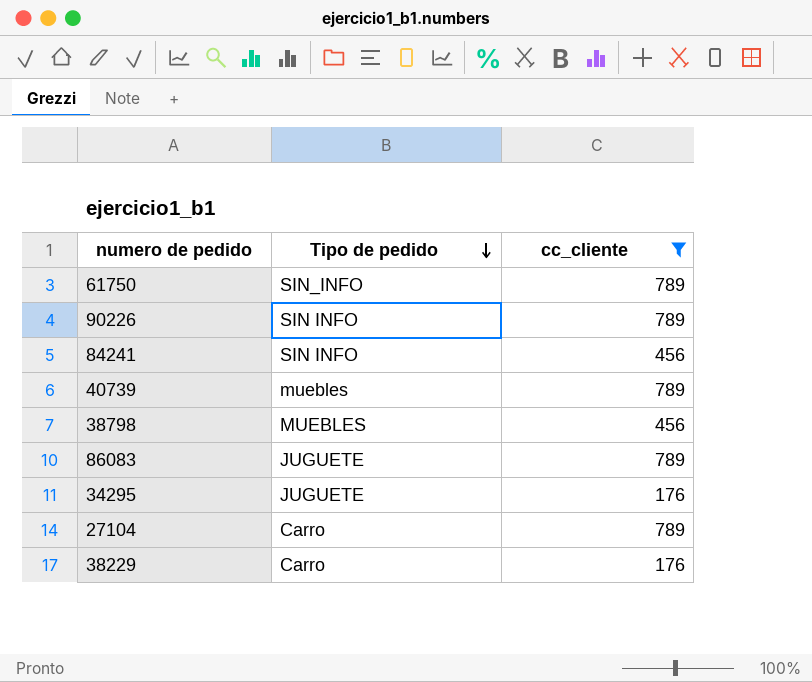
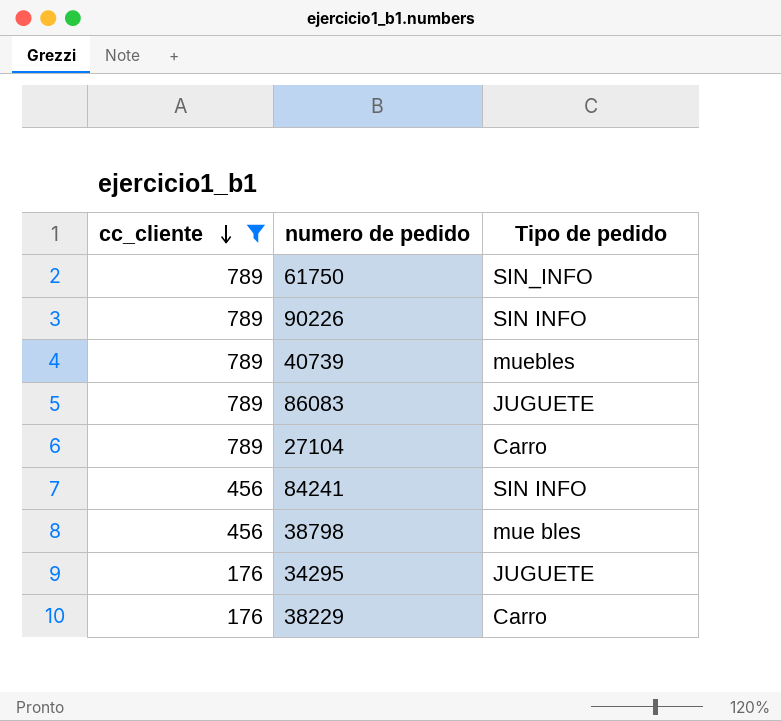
row order: Tipo de pedido descending -> cc_cliente descending
column cc_cliente | position: 3 -> 1
38798 | Tipo de pedido: MUEBLES -> mue bles

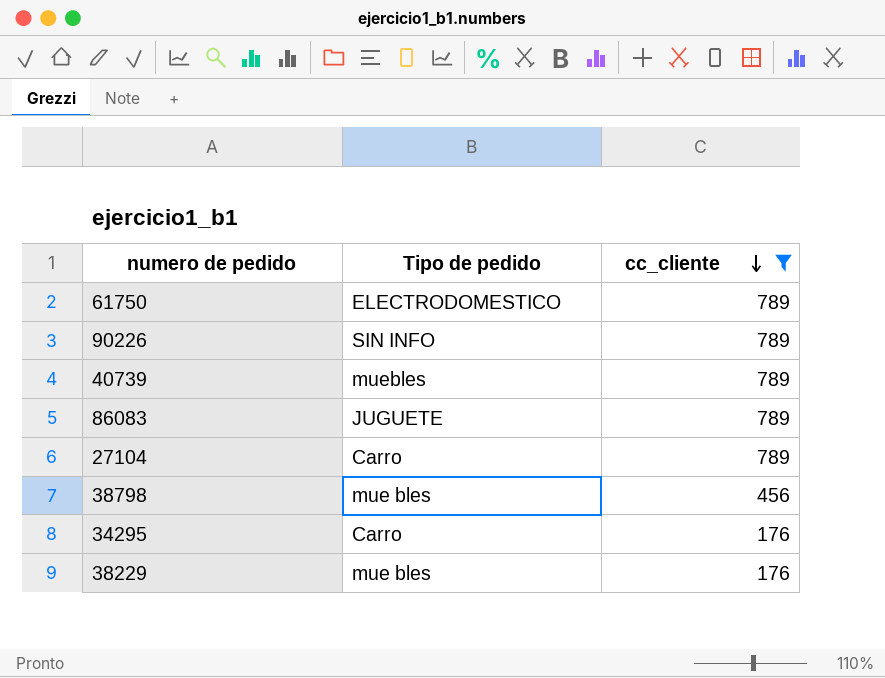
column cc_cliente | position: 1 -> 3
row 84241: 456 | SIN INFO -> none
61750 | Tipo de pedido: SIN_INFO -> ELECTRODOMESTICO
34295 | Tipo de pedido: JUGUETE -> Carro
38229 | Tipo de pedido: Carro -> mue bles

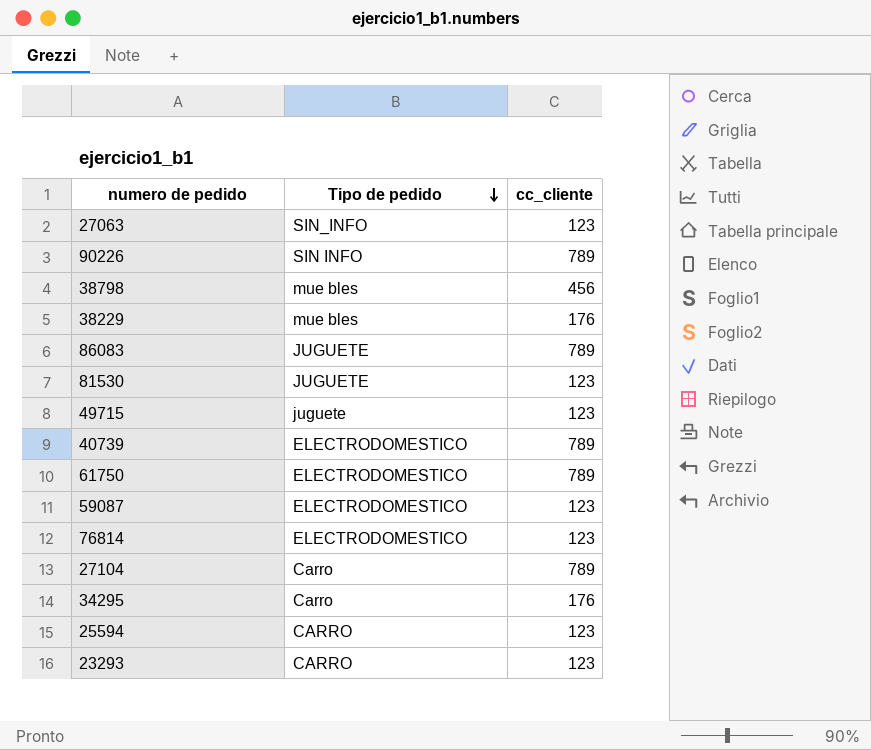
filter: cc_cliente != 123 -> none
row order: cc_cliente descending -> Tipo de pedido descending
40739 | Tipo de pedido: muebles -> ELECTRODOMESTICO

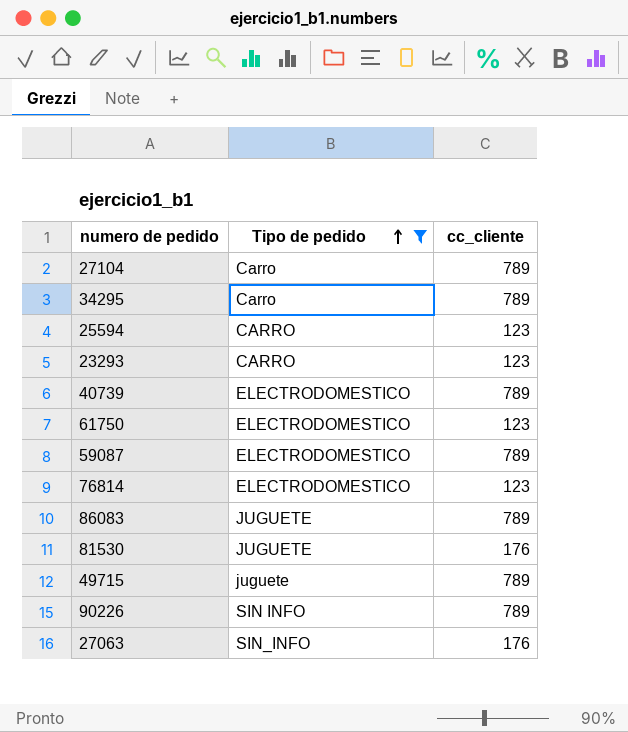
filter: none -> Tipo de pedido != mue bles
row order: Tipo de pedido descending -> Tipo de pedido ascending
34295 | cc_cliente: 176 -> 789
61750 | cc_cliente: 789 -> 123
59087 | cc_cliente: 123 -> 789
81530 | cc_cliente: 123 -> 176
49715 | cc_cliente: 123 -> 789
27063 | cc_cliente: 123 -> 176

